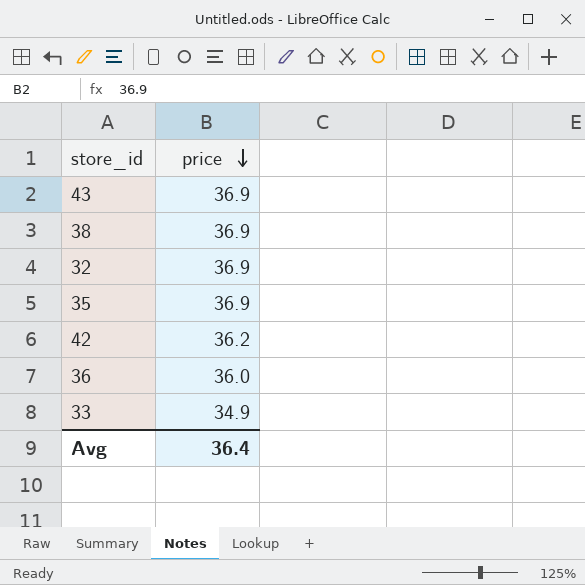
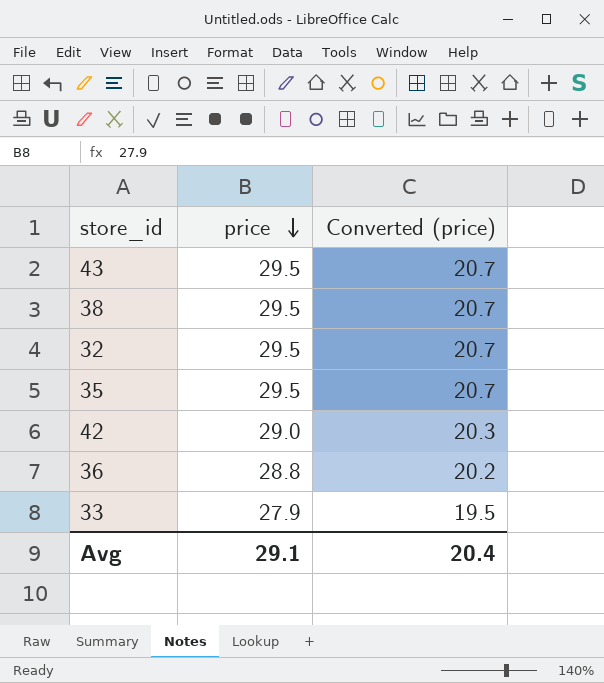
column Converted (price) | formula: none -> [price] * 0.7
43 | price: 36.9 -> 29.5
38 | price: 36.9 -> 29.5
32 | price: 36.9 -> 29.5
35 | price: 36.9 -> 29.5
42 | price: 36.2 -> 29.0
36 | price: 36.0 -> 28.8
33 | price: 34.9 -> 27.9
Avg | price: 36.4 -> 29.1

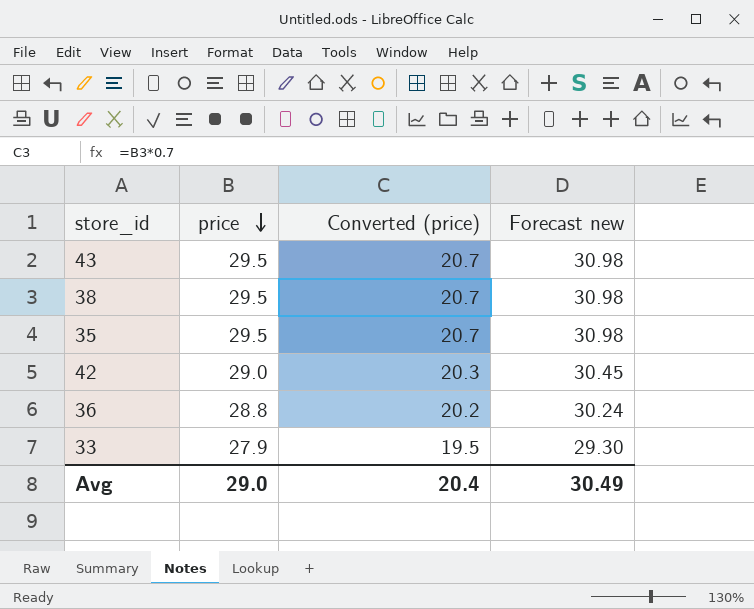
column Forecast new | formula: none -> [price] * 1.05
row 32: 29.5 | 20.7 -> none
Avg | price: 29.1 -> 29.0

